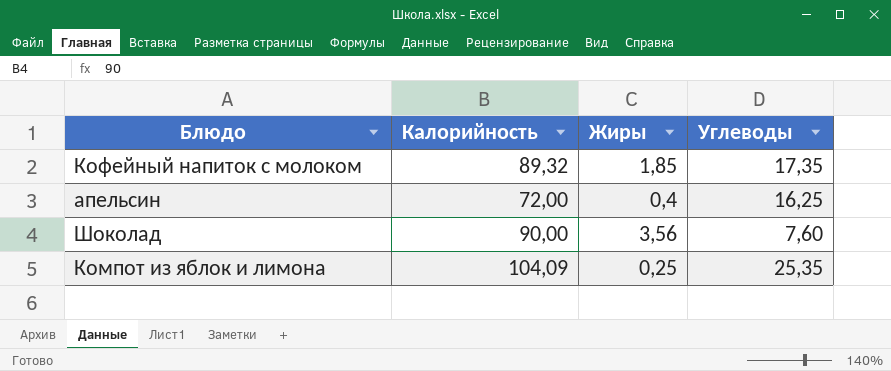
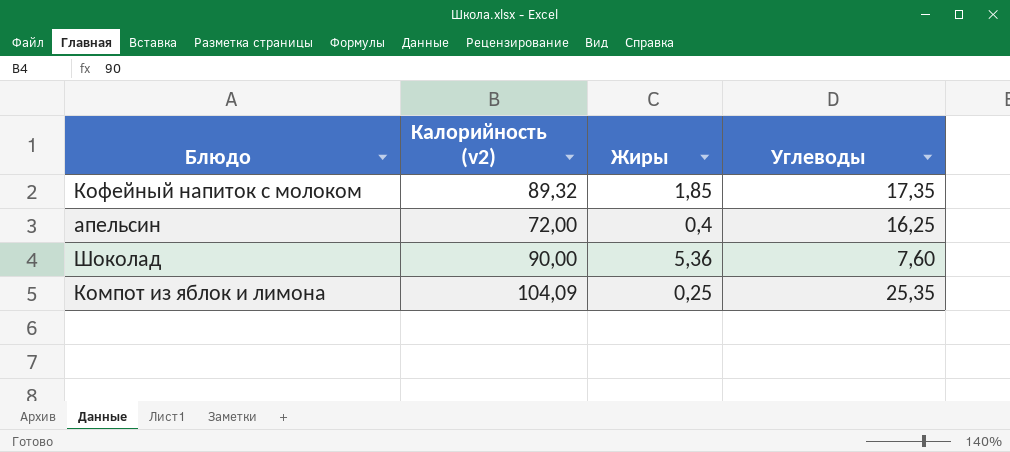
column name: Калорийность -> Калорийность (v2)
Шоколад | Жиры: 3,56 -> 5,36

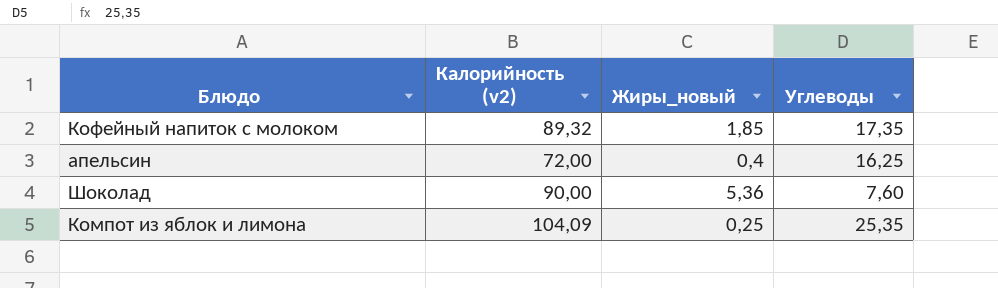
column name: Жиры -> Жиры_новый

